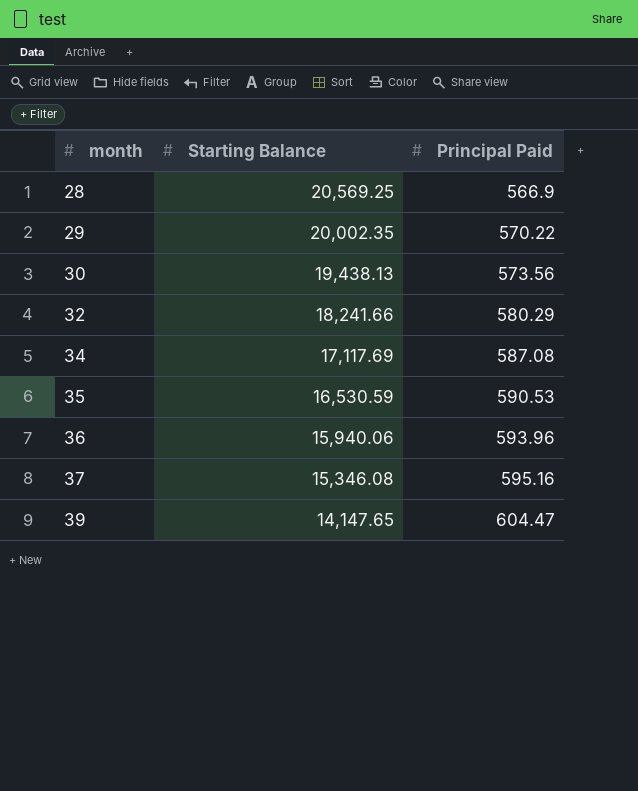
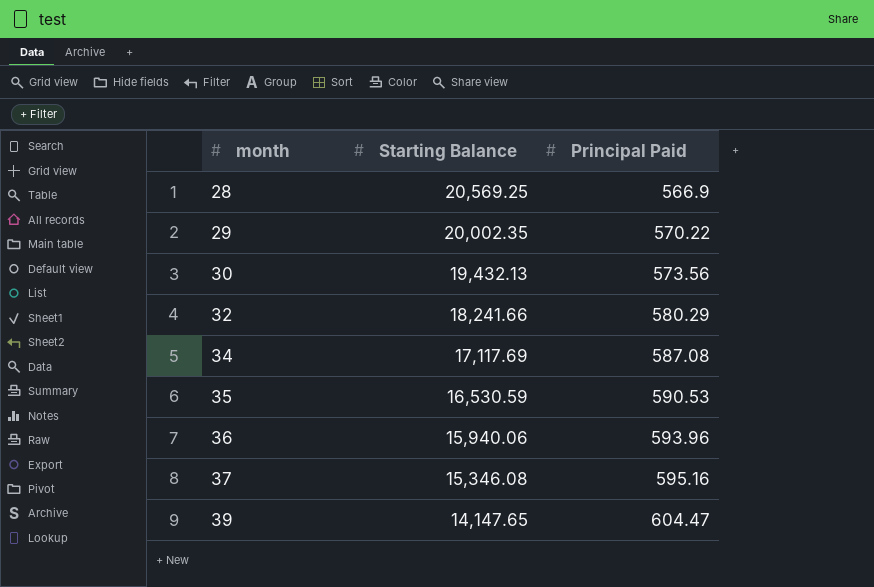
30 | Starting Balance: 19,438.13 -> 19,432.13

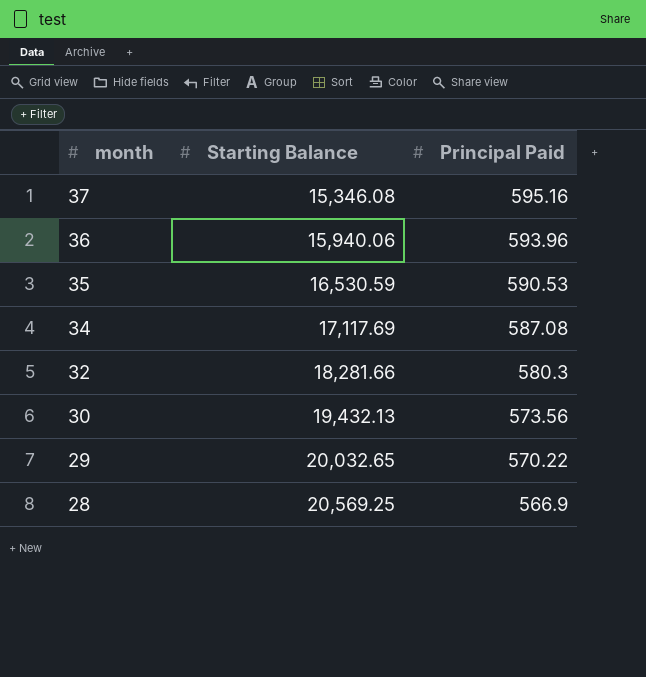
row order: month ascending -> month descending
row 39: 14,147.65 | 604.47 -> none
32 | Starting Balance: 18,241.66 -> 18,281.66
32 | Principal Paid: 580.29 -> 580.3
29 | Starting Balance: 20,002.35 -> 20,032.65

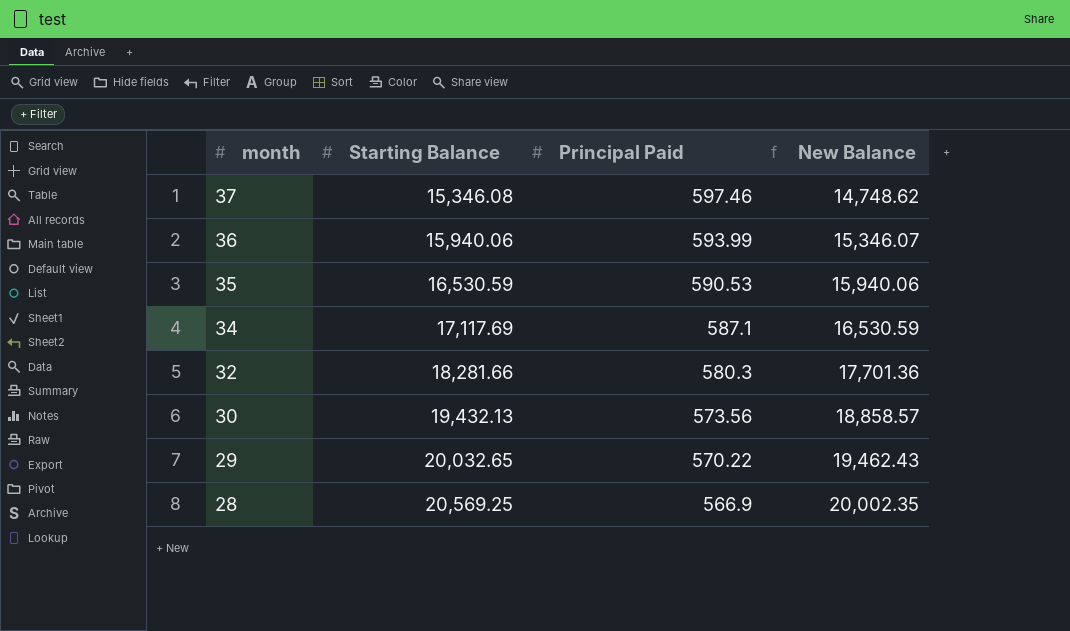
column New Balance | formula: none -> [Starting Balance] - [Principal Paid]
37 | Principal Paid: 595.16 -> 597.46
36 | Principal Paid: 593.96 -> 593.99
34 | Principal Paid: 587.08 -> 587.1

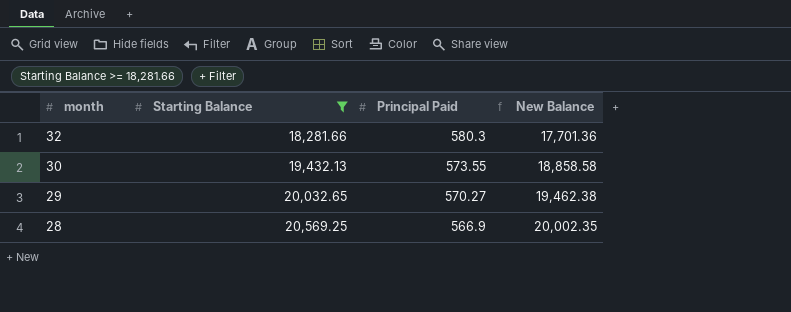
filter: none -> Starting Balance >= 18,281.66
30 | Principal Paid: 573.56 -> 573.55
30 | New Balance: 18,858.57 -> 18,858.58
29 | Principal Paid: 570.22 -> 570.27
29 | New Balance: 19,462.43 -> 19,462.38

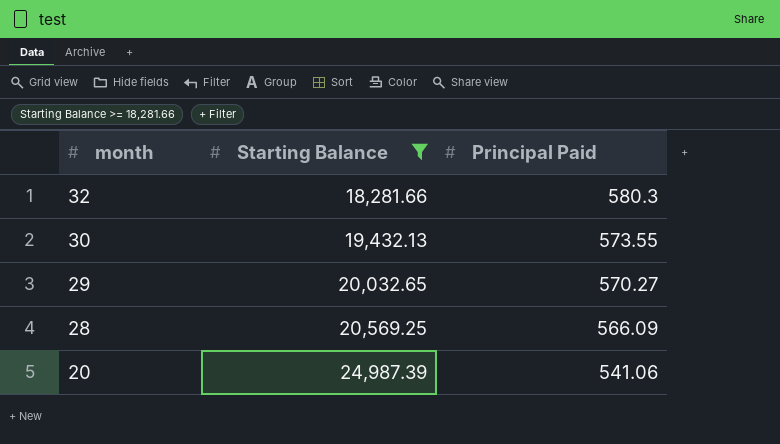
column New Balance | formula: [Starting Balance] - [Principal Paid] -> none
28 | Principal Paid: 566.9 -> 566.09
row 20: none -> 24,987.39 | 541.06

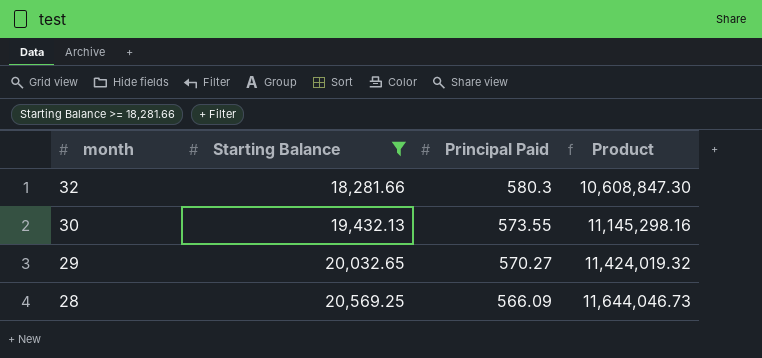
column Product | formula: none -> [Starting Balance] * [Principal Paid]
row 20: 24,987.39 | 541.06 -> none

